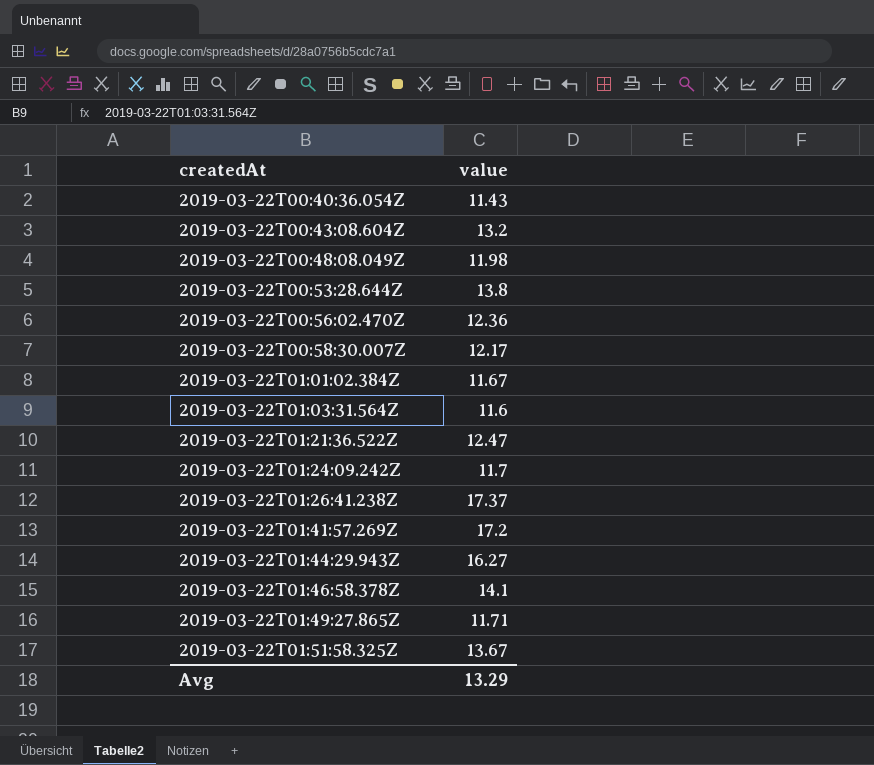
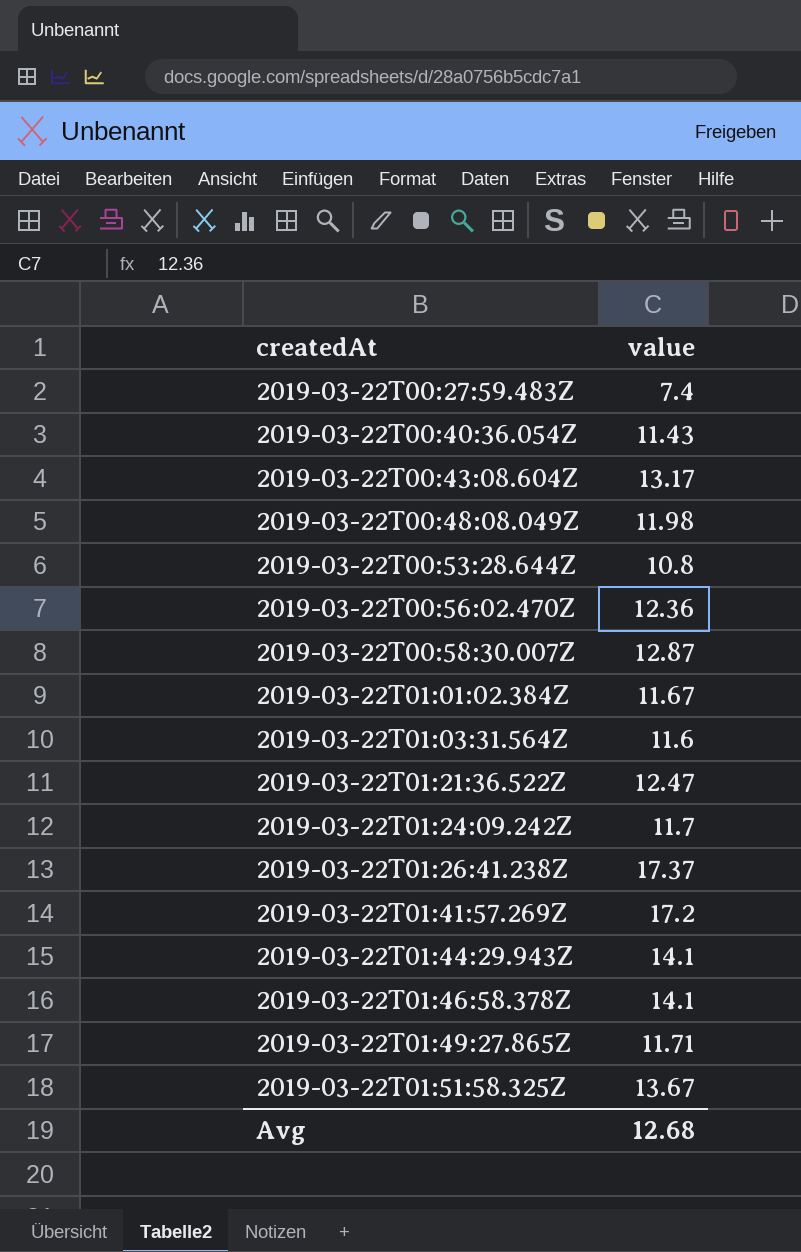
row 2019-03-22T00:27:59.483Z: none -> 7.4
2019-03-22T00:43:08.604Z | value: 13.2 -> 13.17
2019-03-22T00:53:28.644Z | value: 13.8 -> 10.8
2019-03-22T00:58:30.007Z | value: 12.17 -> 12.87
2019-03-22T01:44:29.943Z | value: 16.27 -> 14.1
Avg | value: 13.29 -> 12.68

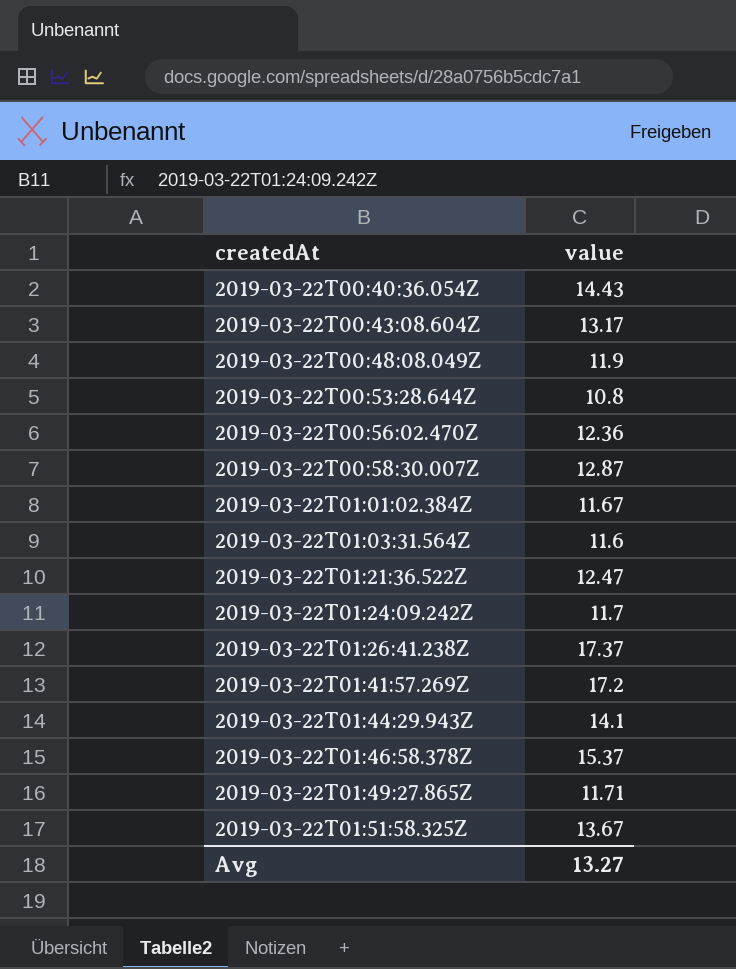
row 2019-03-22T00:27:59.483Z: 7.4 -> none
2019-03-22T00:40:36.054Z | value: 11.43 -> 14.43
2019-03-22T00:48:08.049Z | value: 11.98 -> 11.9
2019-03-22T01:46:58.378Z | value: 14.1 -> 15.37
Avg | value: 12.68 -> 13.27

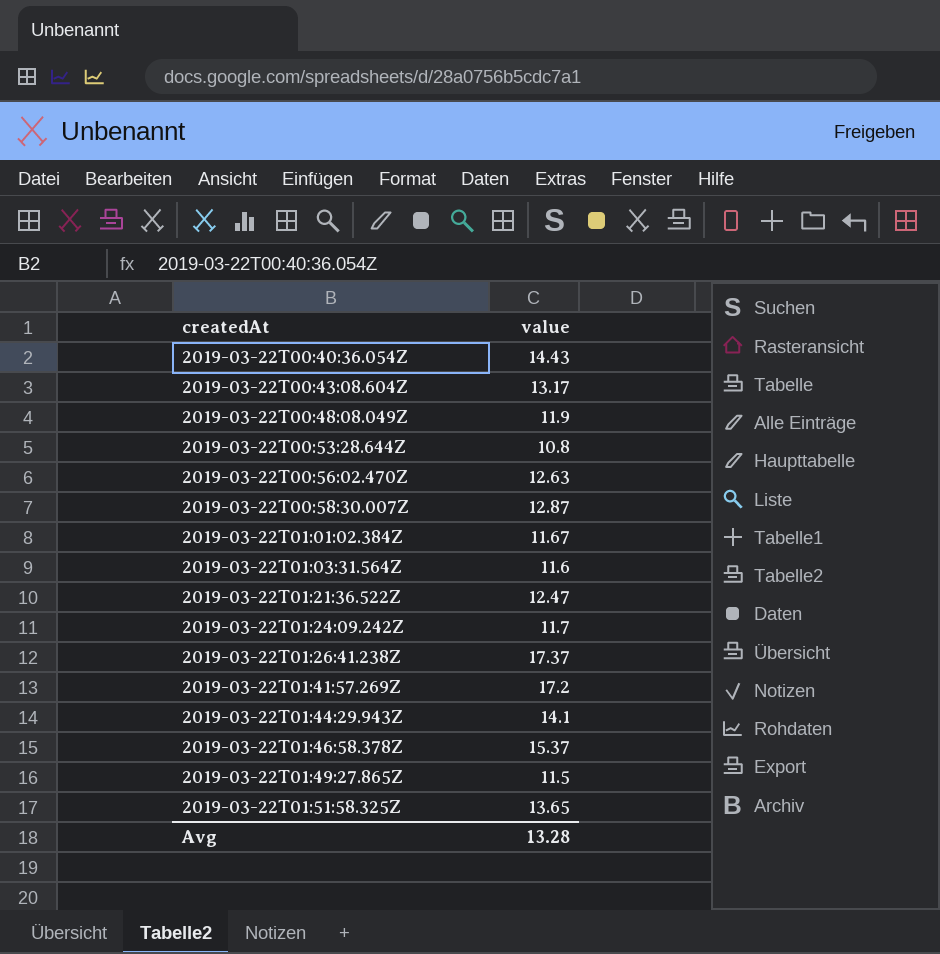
2019-03-22T00:56:02.470Z | value: 12.36 -> 12.63
2019-03-22T01:49:27.865Z | value: 11.71 -> 11.5
2019-03-22T01:51:58.325Z | value: 13.67 -> 13.65
Avg | value: 13.27 -> 13.28

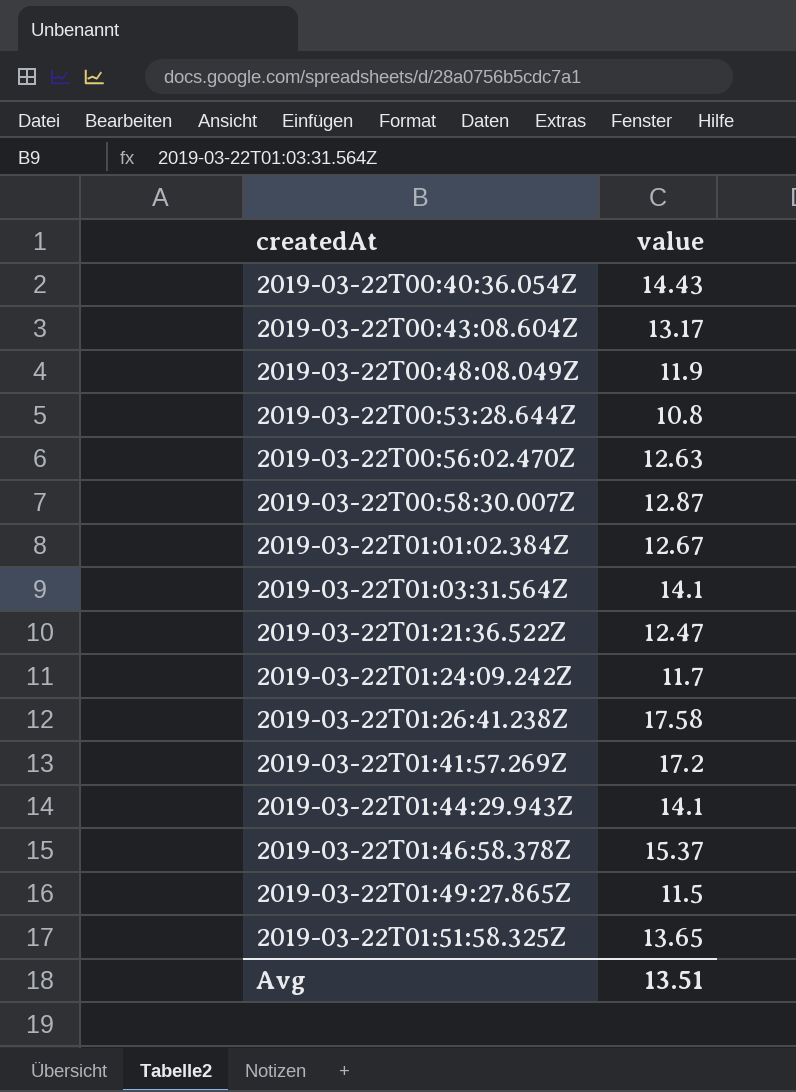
2019-03-22T01:01:02.384Z | value: 11.67 -> 12.67
2019-03-22T01:03:31.564Z | value: 11.6 -> 14.1
2019-03-22T01:26:41.238Z | value: 17.37 -> 17.58
Avg | value: 13.28 -> 13.51

